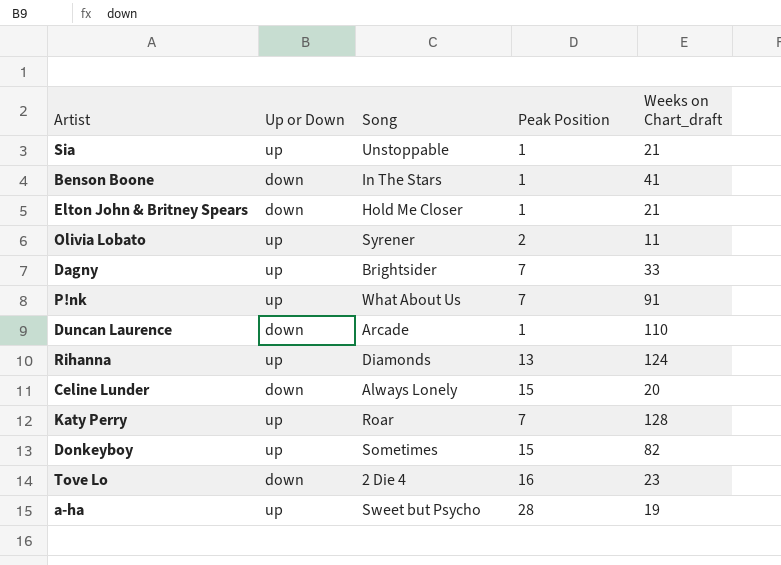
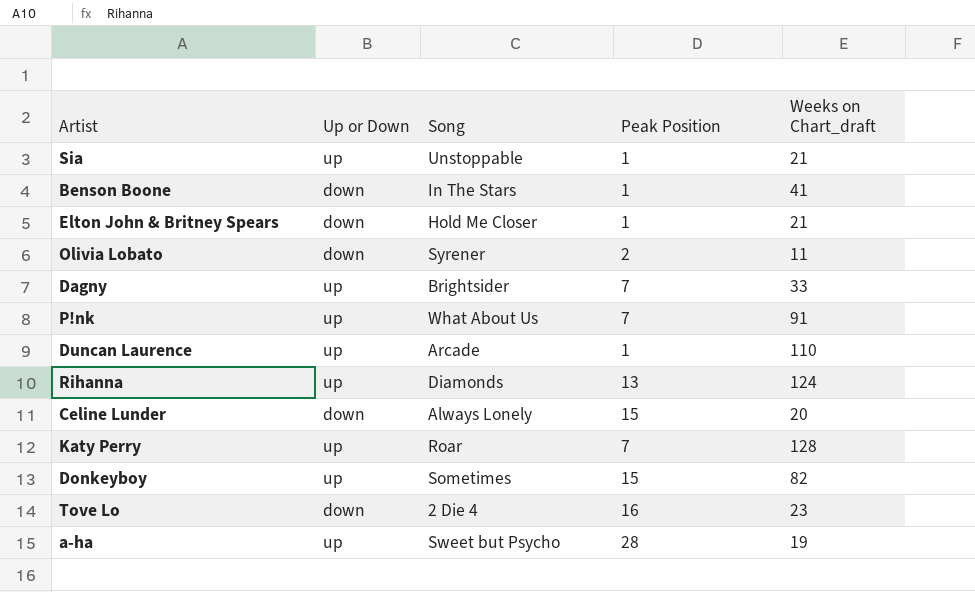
Olivia Lobato | Up or Down: up -> down
Duncan Laurence | Up or Down: down -> up

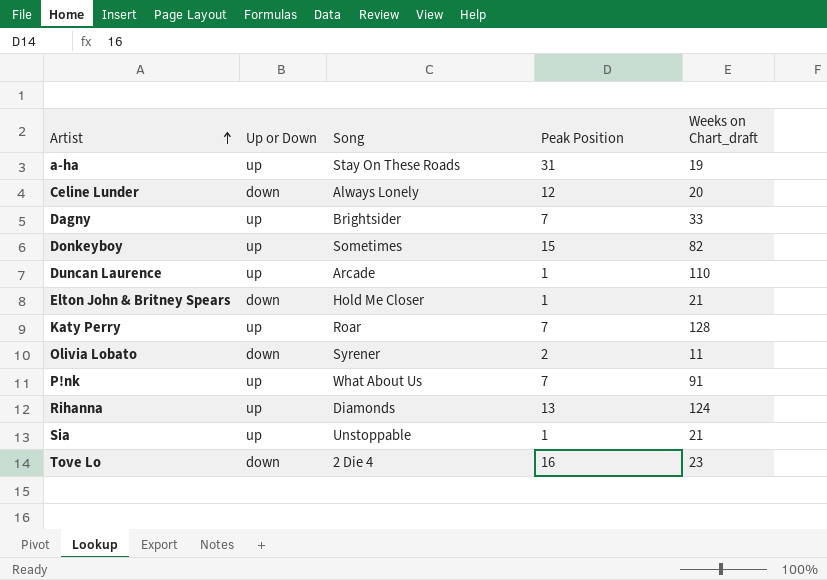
row order: none -> Artist ascending
row Benson Boone: down | In The Stars | 1 | 41 -> none
a-ha | Song: Sweet but Psycho -> Stay On These Roads
a-ha | Peak Position: 28 -> 31
Celine Lunder | Peak Position: 15 -> 12

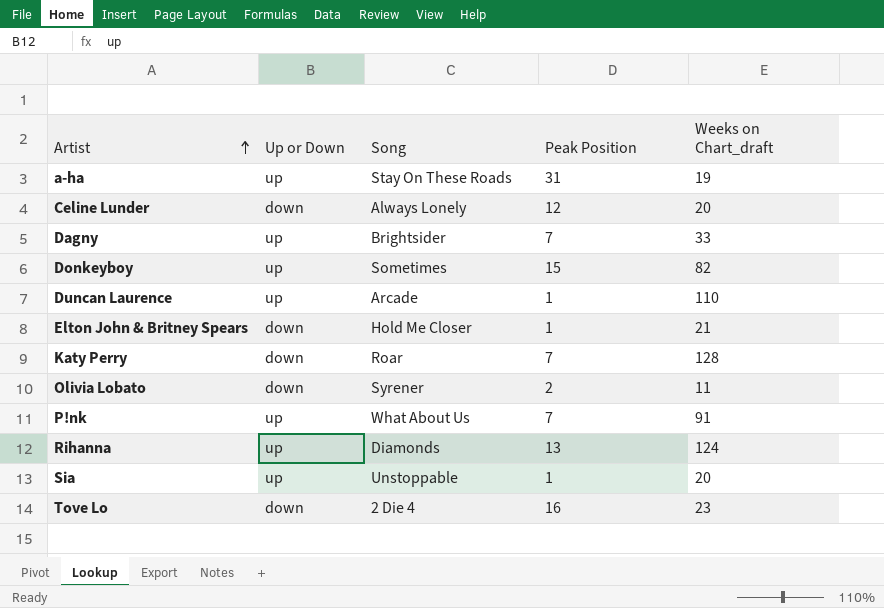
Katy Perry | Up or Down: up -> down
Sia | Weeks on Chart_draft: 21 -> 20

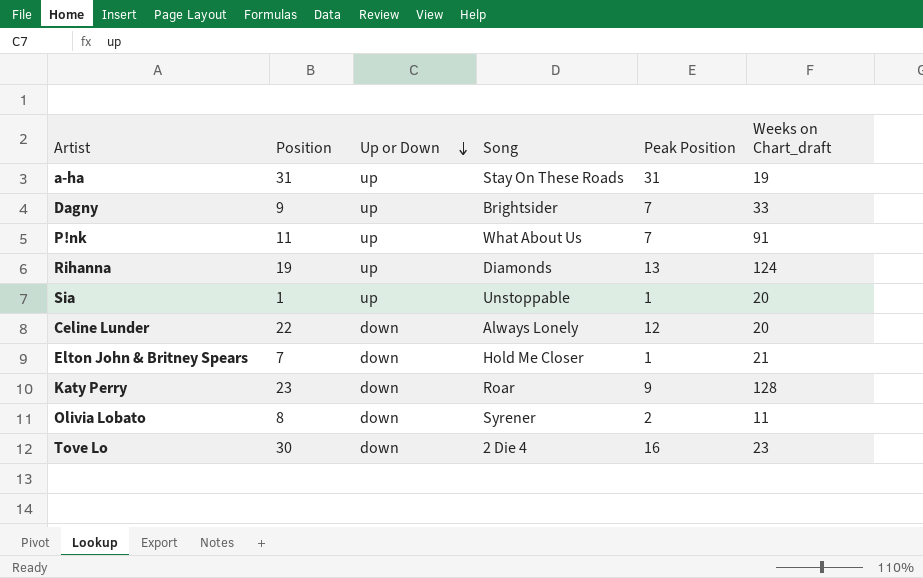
row order: Artist ascending -> Up or Down descending
column Position | position: none -> 2
row Donkeyboy: up | Sometimes | 15 | 82 -> none
row Duncan Laurence: up | Arcade | 1 | 110 -> none
Katy Perry | Peak Position: 7 -> 9

